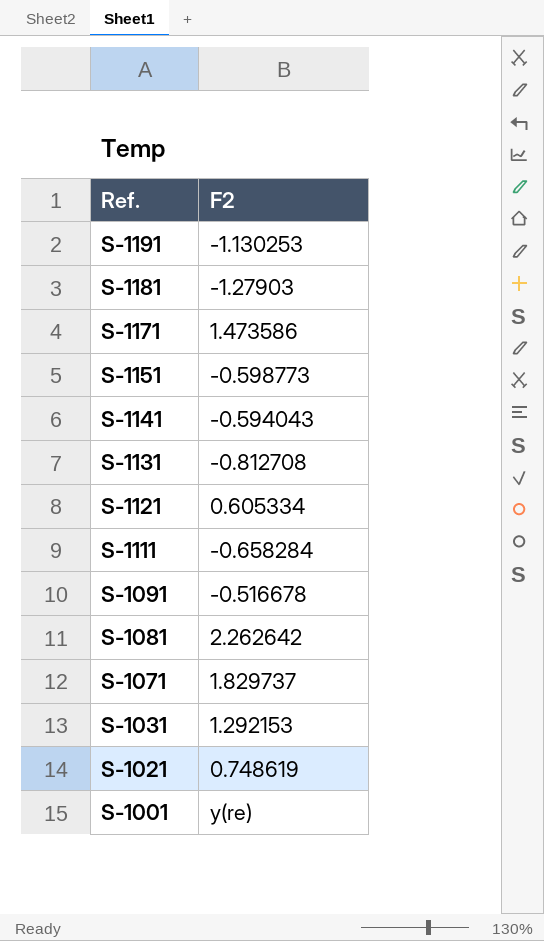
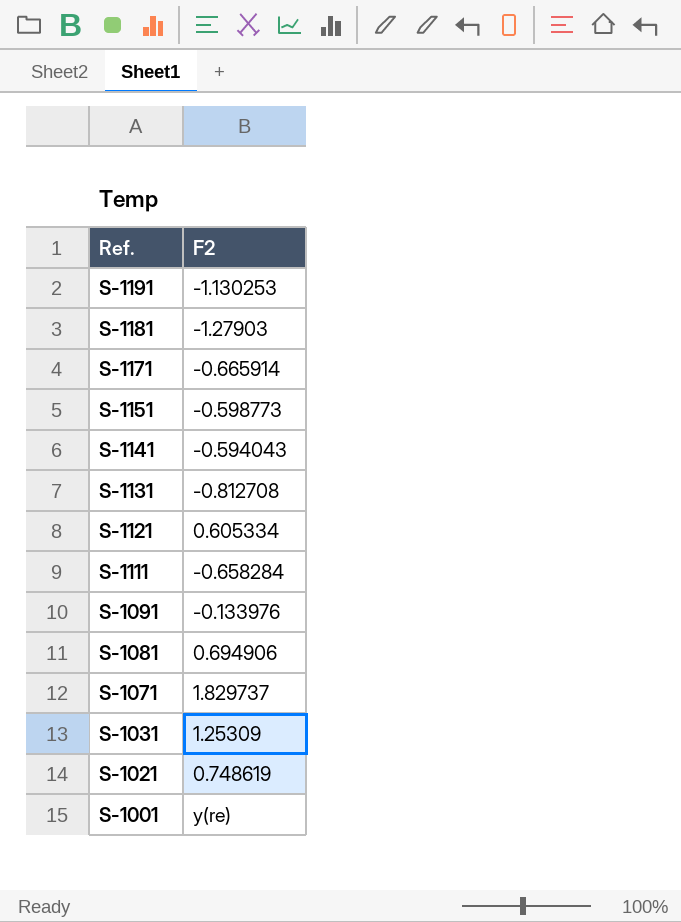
S-1171 | F2: 1.473586 -> -0.665914
S-1091 | F2: -0.516678 -> -0.133976
S-1081 | F2: 2.262642 -> 0.694906
S-1031 | F2: 1.292153 -> 1.25309

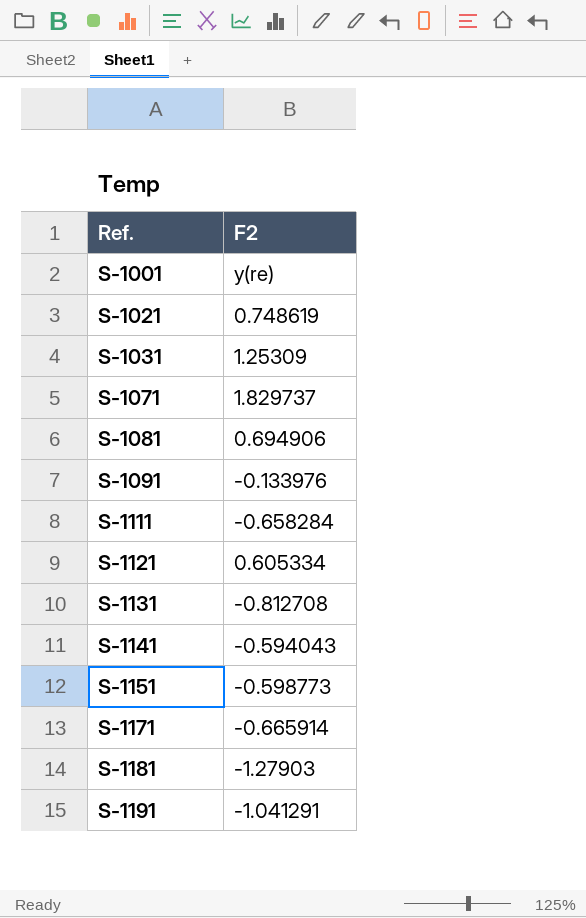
row order: Ref. descending -> Ref. ascending
S-1191 | F2: -1.130253 -> -1.041291

